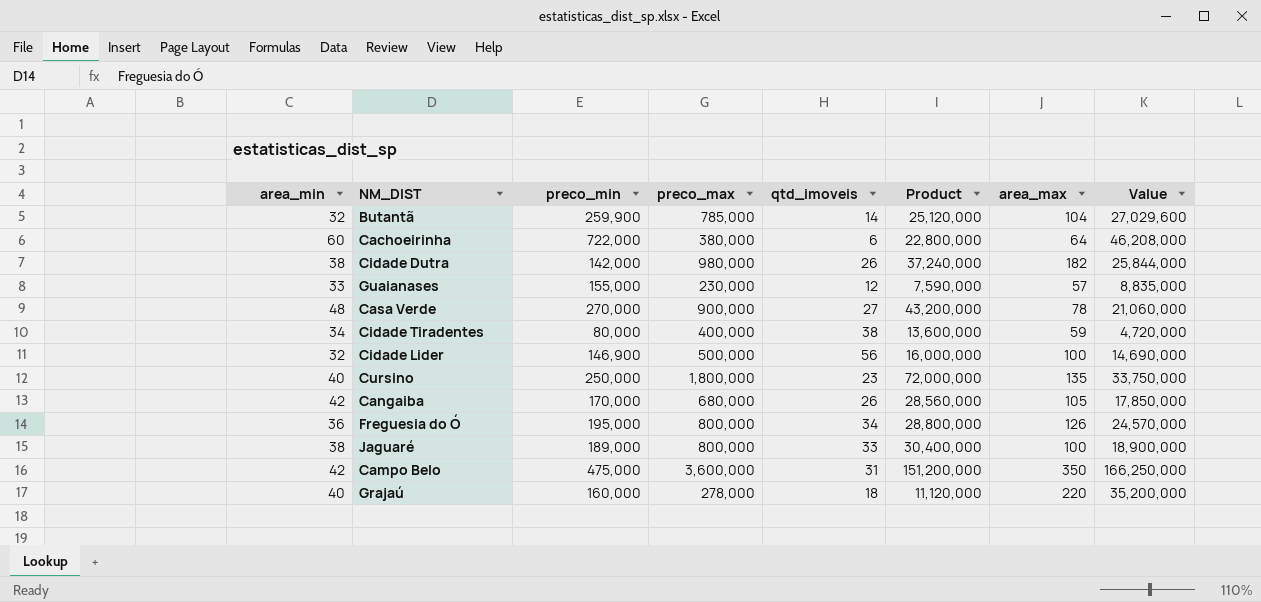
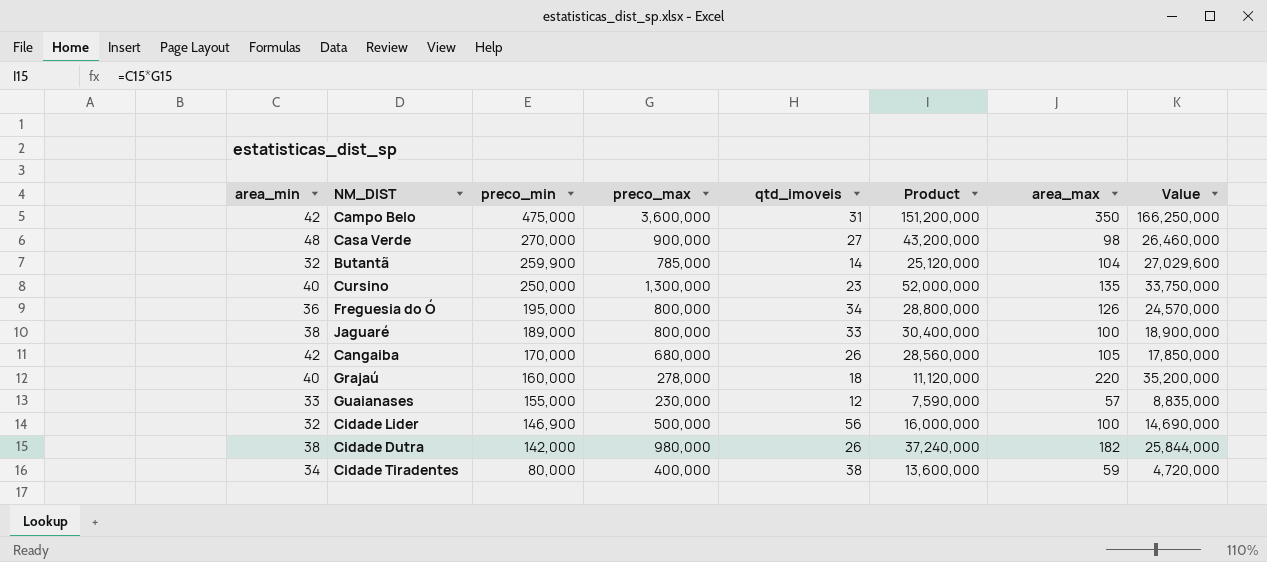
row order: none -> preco_min descending
row Cachoeirinha: 60 | 722,000 | 380,000 | 6 | 22,800,000 | 64 | 46,208,000 -> none
Casa Verde | area_max: 78 -> 98
Casa Verde | Value: 21,060,000 -> 26,460,000
Cursino | preco_max: 1,800,000 -> 1,300,000
Cursino | Product: 72,000,000 -> 52,000,000

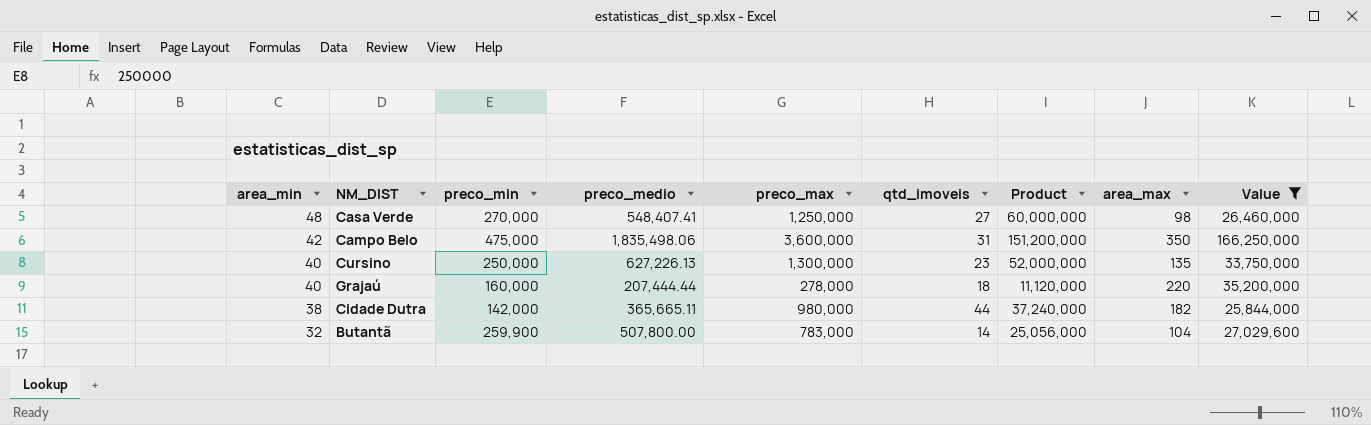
filter: none -> Value >= 25,844,000
row order: preco_min descending -> area_min descending
column preco_medio | position: none -> 4
Casa Verde | preco_max: 900,000 -> 1,250,000
Casa Verde | Product: 43,200,000 -> 60,000,000
Cidade Dutra | qtd_imoveis: 26 -> 44
Butantã | preco_max: 785,000 -> 783,000
Butantã | Product: 25,120,000 -> 25,056,000

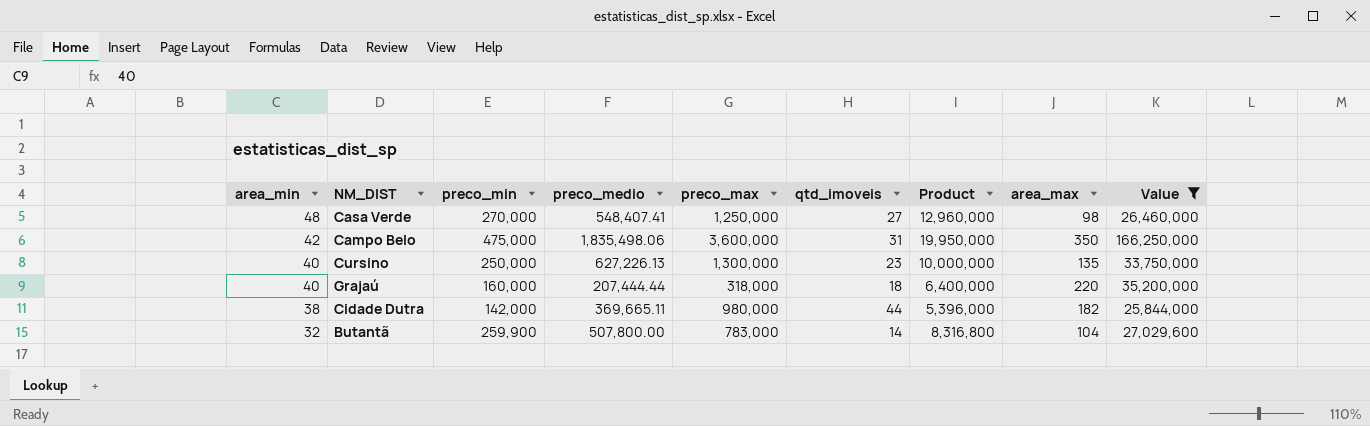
column Product | formula: [area_min] * [preco_max] -> [area_min] * [preco_min]
Grajaú | preco_max: 278,000 -> 318,000
Cidade Dutra | preco_medio: 365,665.11 -> 369,665.11

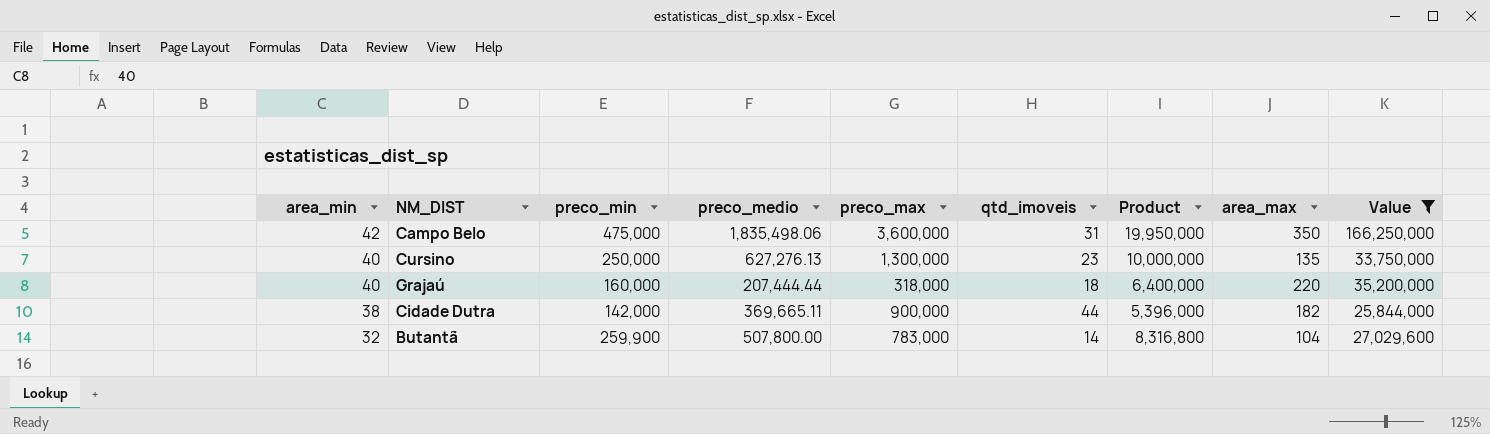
row Casa Verde: 48 | 270,000 | 548,407.41 | 1,250,000 | 27 | 12,960,000 | 98 | 26,460,000 -> none
Cursino | preco_medio: 627,226.13 -> 627,276.13
Cidade Dutra | preco_max: 980,000 -> 900,000

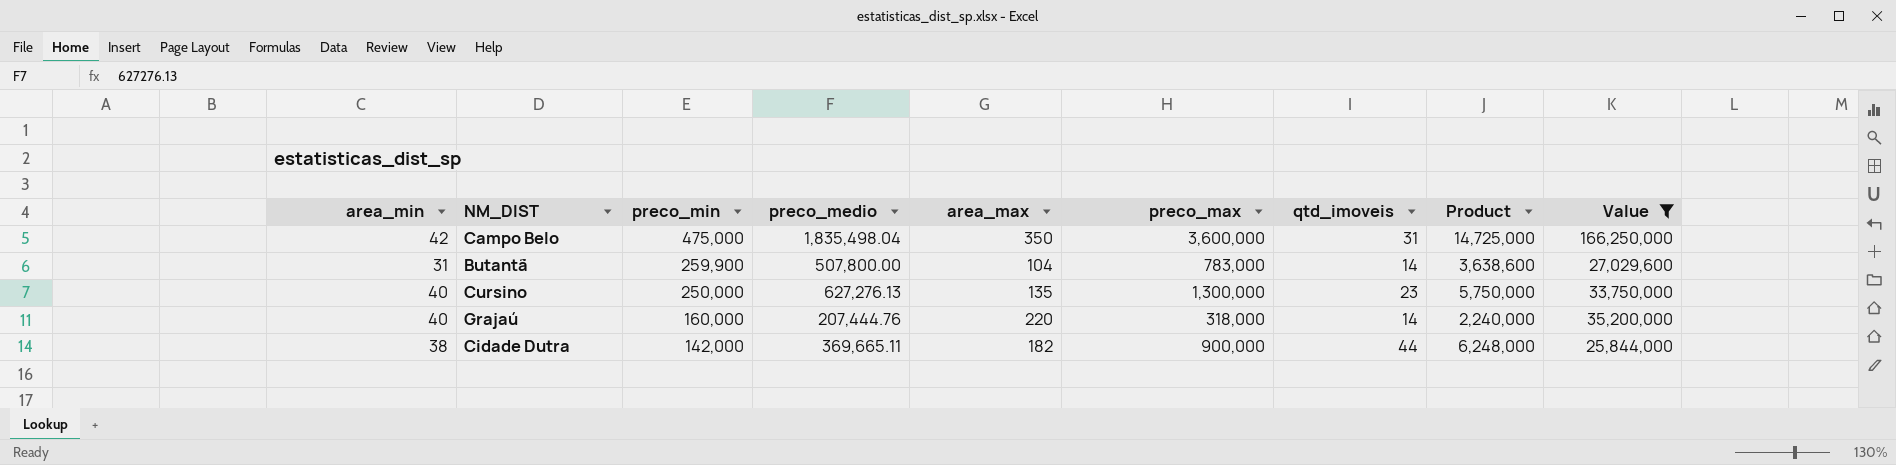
row order: area_min descending -> preco_min descending
column area_max | position: 8 -> 5
column Product | formula: [area_min] * [preco_min] -> [preco_min] * [qtd_imoveis]
Campo Belo | preco_medio: 1,835,498.06 -> 1,835,498.04
Butantã | area_min: 32 -> 31
Grajaú | preco_medio: 207,444.44 -> 207,444.76
Grajaú | qtd_imoveis: 18 -> 14

